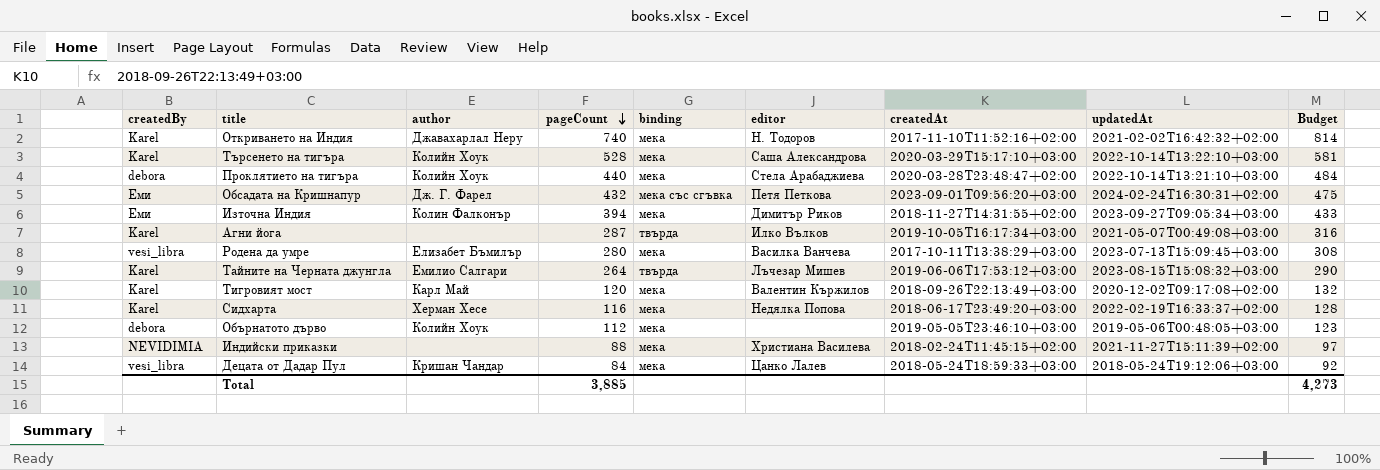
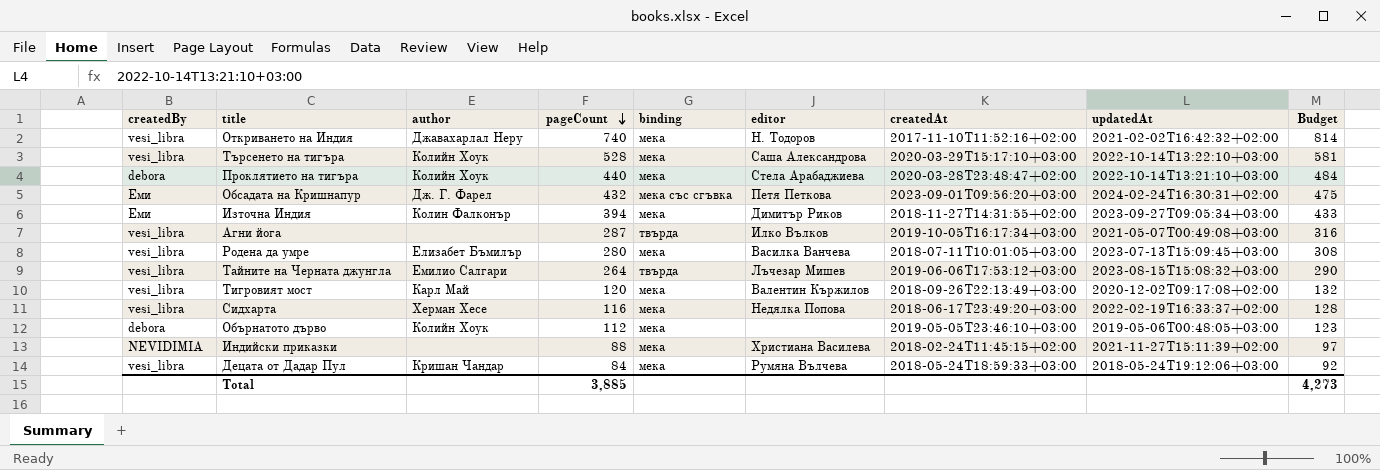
Откриването на Индия | createdBy: Karel -> vesi_libra
Търсенето на тигъра | createdBy: Karel -> vesi_libra
Агни йога | createdBy: Karel -> vesi_libra
Родена да умре | createdAt: 2017-10-11T13:38:29+03:00 -> 2018-07-11T10:01:05+03:00
Тайните на Черната джунгла | createdBy: Karel -> vesi_libra
Тигровият мост | createdBy: Karel -> vesi_libra
Сидхарта | createdBy: Karel -> vesi_libra
Децата от Дадар Пул | editor: Цанко Лалев -> Румяна Вълчева

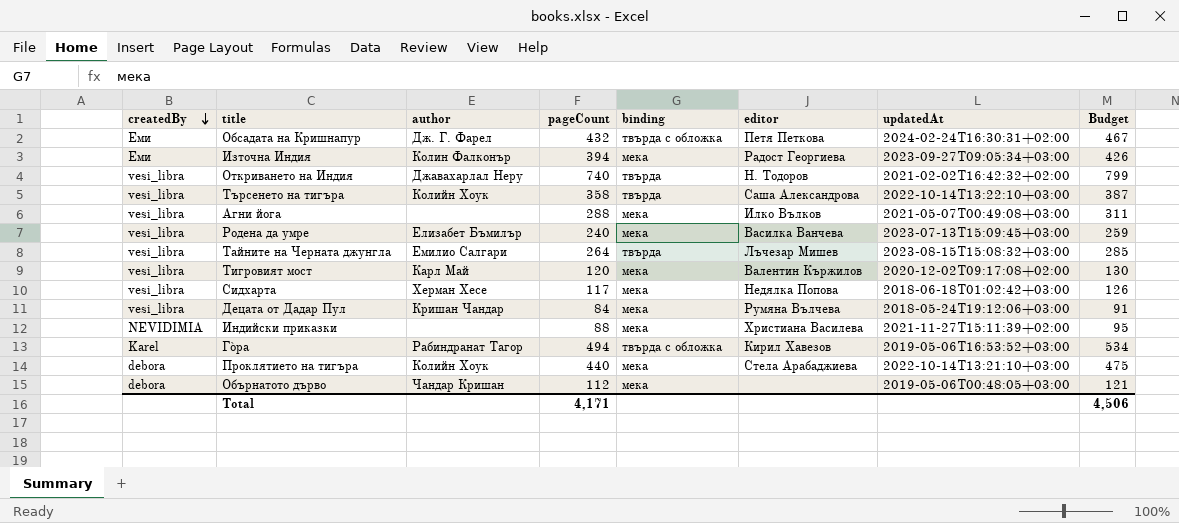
row order: pageCount descending -> createdBy descending
column createdAt | position: 7 -> none
column Budget | formula: [pageCount] * 1.1 -> [pageCount] * 1.08
Обсадата на Кришнапур | binding: мека със сгъвка -> твърда с обложка
Източна Индия | editor: Димитър Риков -> Радост Георгиева
Откриването на Индия | binding: мека -> твърда
Търсенето на тигъра | pageCount: 528 -> 358
Търсенето на тигъра | binding: мека -> твърда
Агни йога | pageCount: 287 -> 288
Агни йога | binding: твърда -> мека
Родена да умре | pageCount: 280 -> 240
Сидхарта | pageCount: 116 -> 117
Сидхарта | updatedAt: 2022-02-19T16:33:37+02:00 -> 2018-06-18T01:02:42+03:00
row Гòра: none -> Karel | Рабиндрaнат Тагор | 494 | твърда с обложка | Кирил Хавезов | 2019-05-06T16:53:52+03:00 | 534
Обърнатото дърво | author: Колийн Хоук -> Чандар Кришан
Total | pageCount: 3,885 -> 4,171
Total | Budget: 4,273 -> 4,506

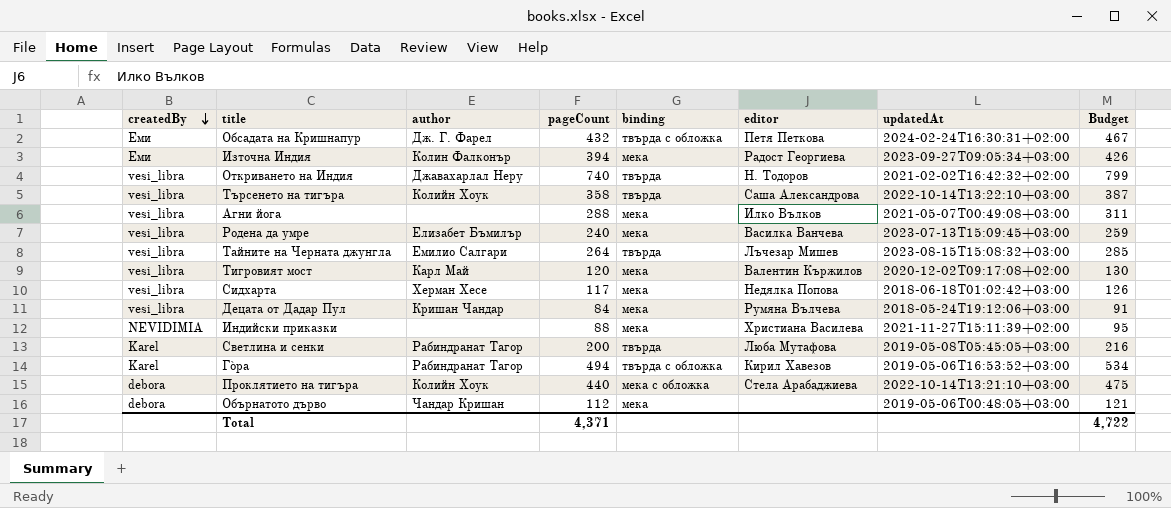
row Светлина и сенки: none -> Karel | Рабиндрaнат Тагор | 200 | твърда | Люба Мутафова | 2019-05-08T05:45:05+03:00 | 216
Проклятието на тигъра | binding: мека -> мека с обложка
Total | pageCount: 4,171 -> 4,371
Total | Budget: 4,506 -> 4,722

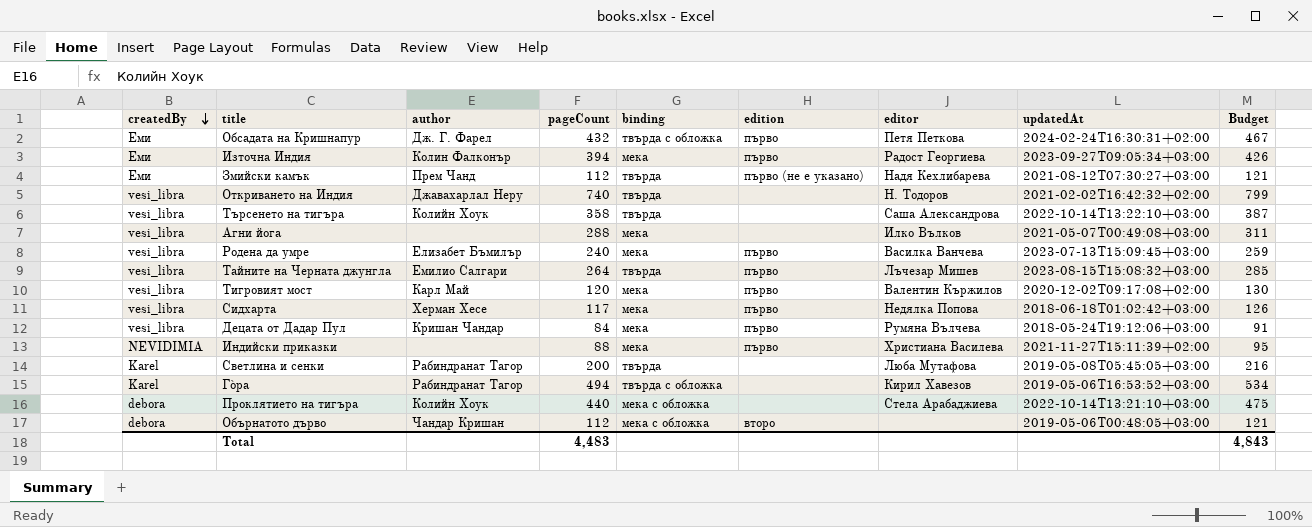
column edition | position: none -> 6
row Змийски камък: none -> Еми | Прем Чанд | 112 | твърда | първо (не е указано) | Надя Кехлибарева | 2021-08-12T07:30:27+03:00 | 121
Обърнатото дърво | binding: мека -> мека с обложка
Total | pageCount: 4,371 -> 4,483
Total | Budget: 4,722 -> 4,843

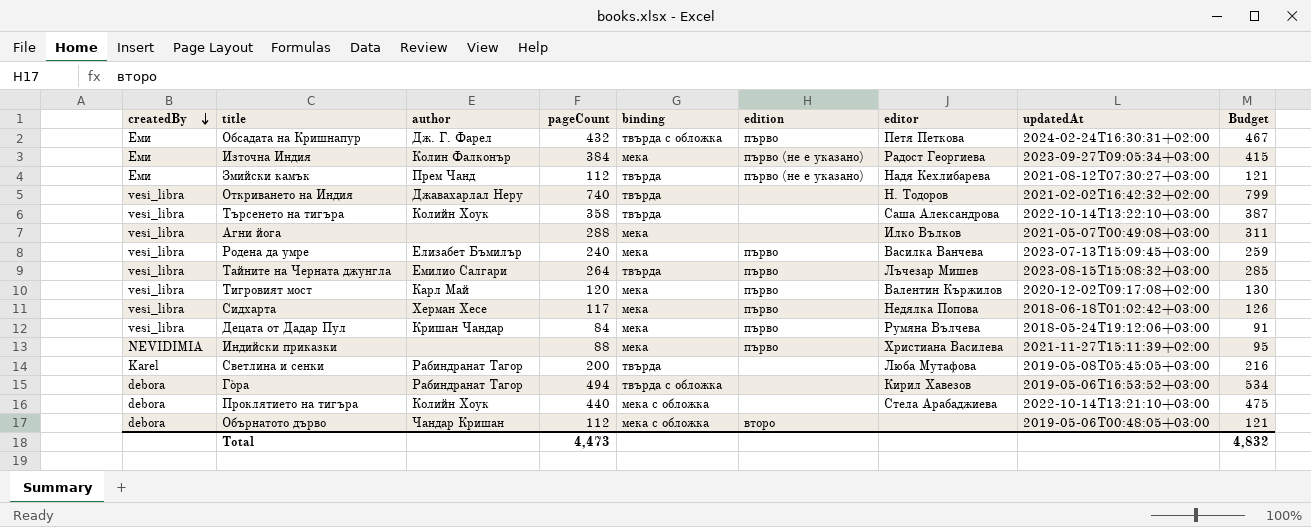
Източна Индия | pageCount: 394 -> 384
Източна Индия | edition: първо -> първо (не е указано)
Източна Индия | Budget: 426 -> 415
Гòра | createdBy: Karel -> debora
Total | pageCount: 4,483 -> 4,473
Total | Budget: 4,843 -> 4,832

